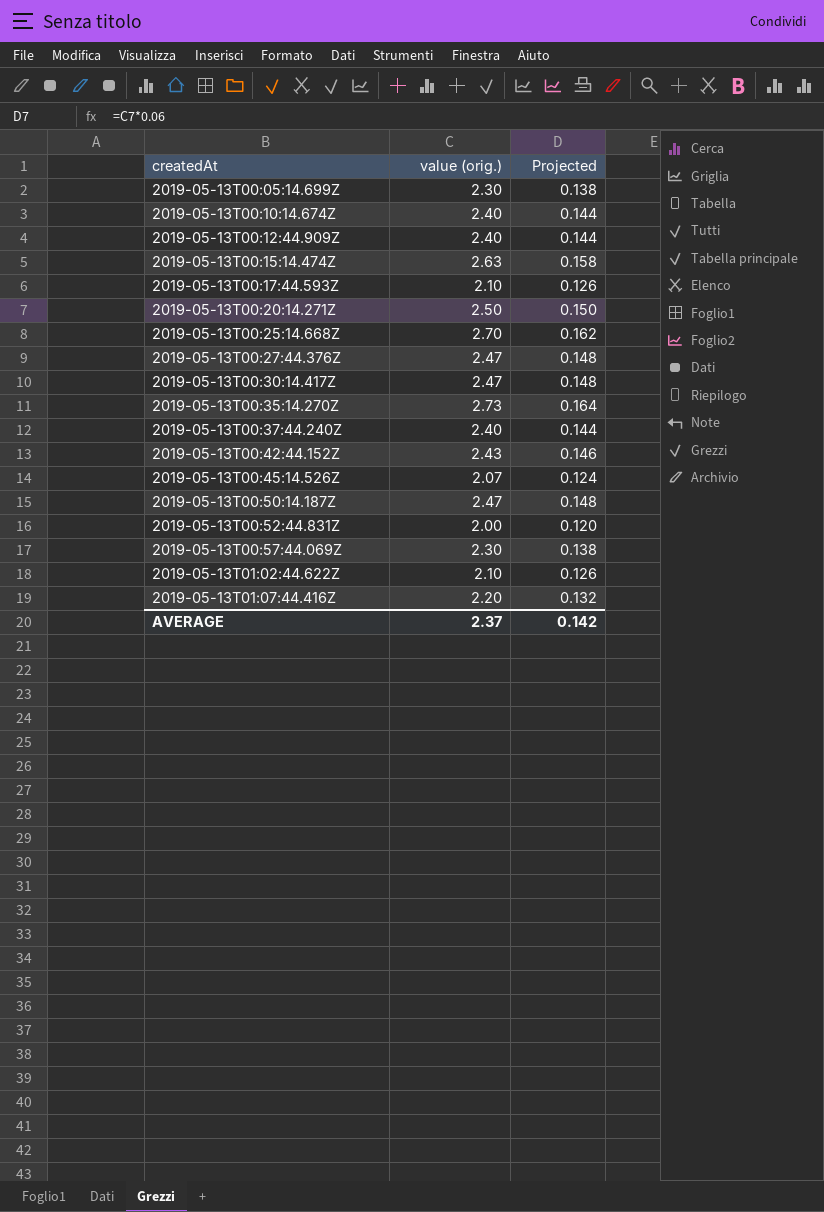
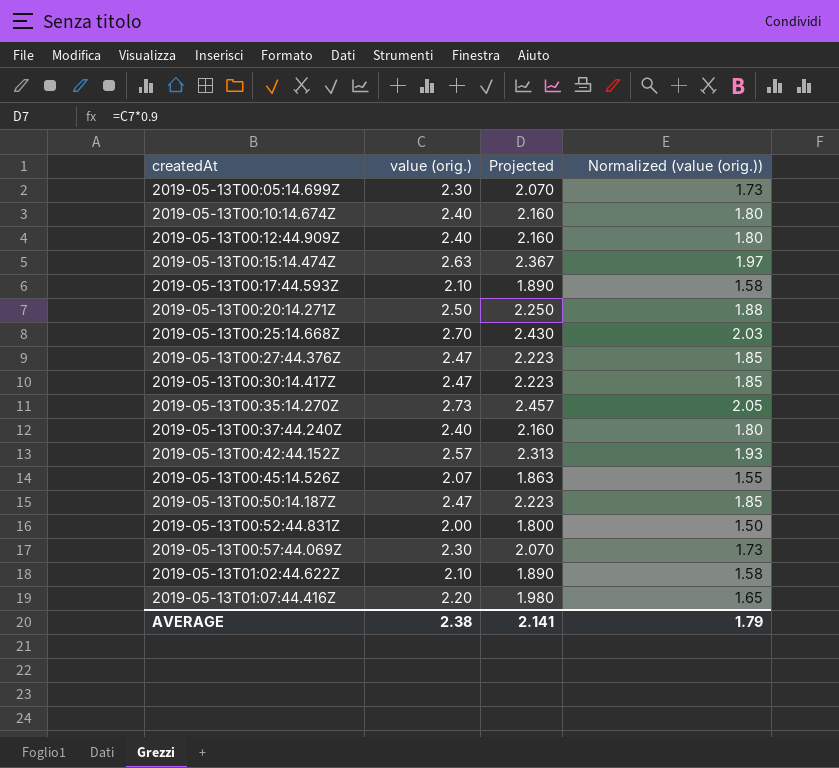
column Projected | formula: [value (orig.)] * 0.06 -> [value (orig.)] * 0.9
column Normalized (value (orig.)) | formula: none -> [value (orig.)] * 0.75
2019-05-13T00:42:44.152Z | value (orig.): 2.43 -> 2.57
AVERAGE | value (orig.): 2.37 -> 2.38
AVERAGE | Projected: 0.142 -> 2.141

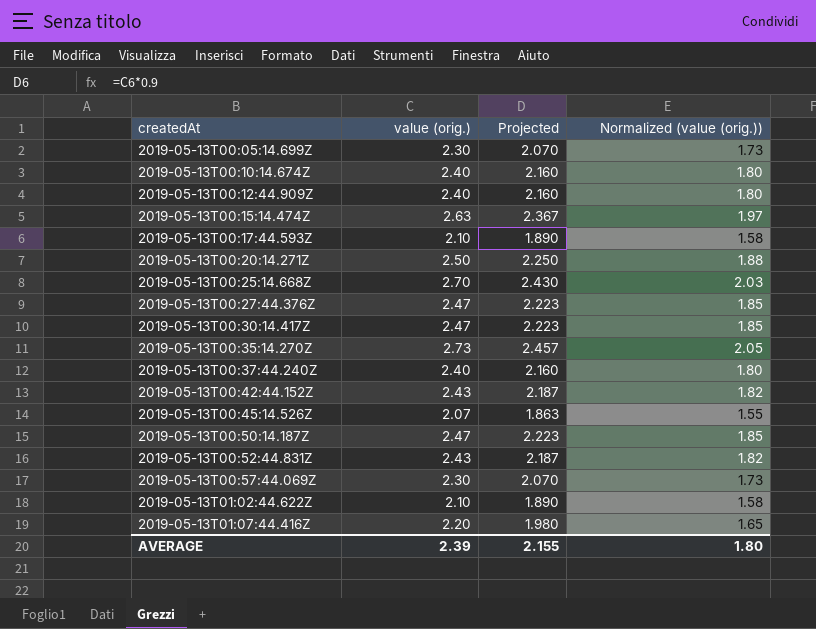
2019-05-13T00:42:44.152Z | value (orig.): 2.57 -> 2.43
2019-05-13T00:42:44.152Z | Projected: 2.313 -> 2.187
2019-05-13T00:42:44.152Z | Normalized (value (orig.)): 1.93 -> 1.82
2019-05-13T00:52:44.831Z | value (orig.): 2.00 -> 2.43
2019-05-13T00:52:44.831Z | Projected: 1.800 -> 2.187
2019-05-13T00:52:44.831Z | Normalized (value (orig.)): 1.50 -> 1.82
AVERAGE | value (orig.): 2.38 -> 2.39
AVERAGE | Projected: 2.141 -> 2.155
AVERAGE | Normalized (value (orig.)): 1.79 -> 1.80

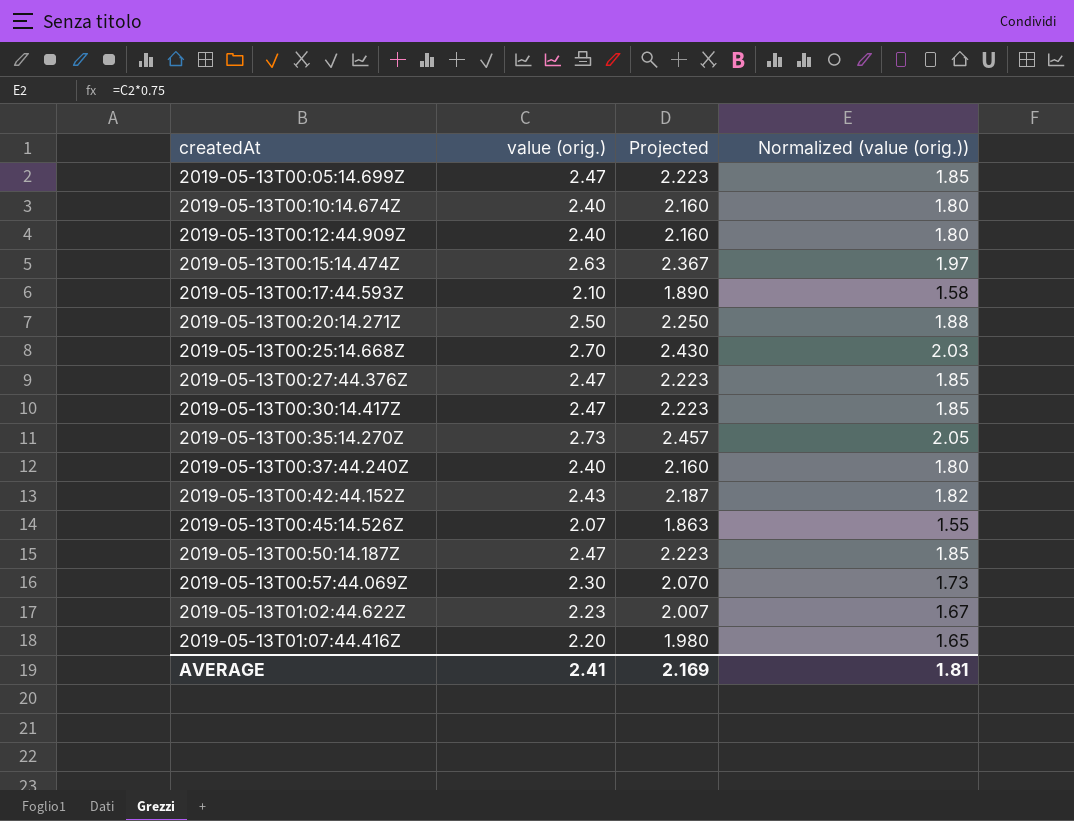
row 2019-05-13T00:52:44.831Z: 2.43 | 2.187 | 1.82 -> none
2019-05-13T00:05:14.699Z | value (orig.): 2.30 -> 2.47
2019-05-13T00:05:14.699Z | Projected: 2.070 -> 2.223
2019-05-13T00:05:14.699Z | Normalized (value (orig.)): 1.73 -> 1.85
2019-05-13T01:02:44.622Z | value (orig.): 2.10 -> 2.23
2019-05-13T01:02:44.622Z | Projected: 1.890 -> 2.007
2019-05-13T01:02:44.622Z | Normalized (value (orig.)): 1.58 -> 1.67
AVERAGE | value (orig.): 2.39 -> 2.41
AVERAGE | Projected: 2.155 -> 2.169
AVERAGE | Normalized (value (orig.)): 1.80 -> 1.81

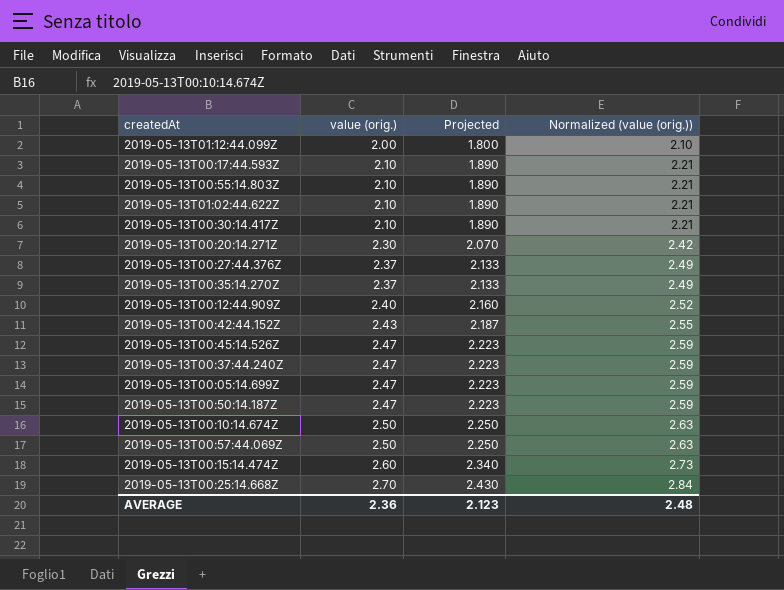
row order: createdAt ascending -> value (orig.) ascending
column Normalized (value (orig.)) | formula: [value (orig.)] * 0.75 -> [value (orig.)] * 1.05
row 2019-05-13T01:07:44.416Z: 2.20 | 1.980 | 1.65 -> none
row 2019-05-13T01:12:44.099Z: none -> 2.00 | 1.800 | 2.10
row 2019-05-13T00:55:14.803Z: none -> 2.10 | 1.890 | 2.21
2019-05-13T01:02:44.622Z | value (orig.): 2.23 -> 2.10
2019-05-13T01:02:44.622Z | Projected: 2.007 -> 1.890
2019-05-13T00:30:14.417Z | value (orig.): 2.47 -> 2.10
2019-05-13T00:30:14.417Z | Projected: 2.223 -> 1.890
2019-05-13T00:20:14.271Z | value (orig.): 2.50 -> 2.30
2019-05-13T00:20:14.271Z | Projected: 2.250 -> 2.070
2019-05-13T00:27:44.376Z | value (orig.): 2.47 -> 2.37
2019-05-13T00:27:44.376Z | Projected: 2.223 -> 2.133
2019-05-13T00:35:14.270Z | value (orig.): 2.73 -> 2.37
2019-05-13T00:35:14.270Z | Projected: 2.457 -> 2.133
2019-05-13T00:45:14.526Z | value (orig.): 2.07 -> 2.47
2019-05-13T00:45:14.526Z | Projected: 1.863 -> 2.223
2019-05-13T00:37:44.240Z | value (orig.): 2.40 -> 2.47
2019-05-13T00:37:44.240Z | Projected: 2.160 -> 2.223
2019-05-13T00:10:14.674Z | value (orig.): 2.40 -> 2.50
2019-05-13T00:10:14.674Z | Projected: 2.160 -> 2.250
2019-05-13T00:57:44.069Z | value (orig.): 2.30 -> 2.50
2019-05-13T00:57:44.069Z | Projected: 2.070 -> 2.250
2019-05-13T00:15:14.474Z | value (orig.): 2.63 -> 2.60
2019-05-13T00:15:14.474Z | Projected: 2.367 -> 2.340
AVERAGE | value (orig.): 2.41 -> 2.36
AVERAGE | Projected: 2.169 -> 2.123
AVERAGE | Normalized (value (orig.)): 1.81 -> 2.48

